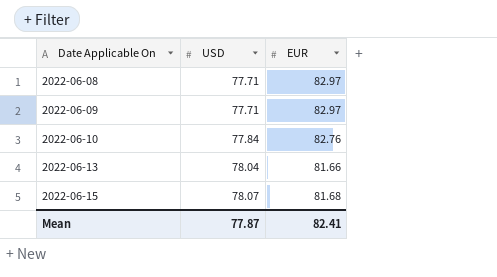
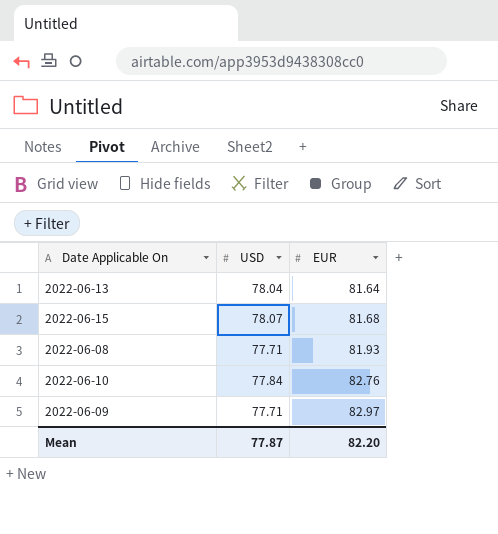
row order: Date Applicable On ascending -> EUR ascending
2022-06-13 | EUR: 81.66 -> 81.64
2022-06-08 | EUR: 82.97 -> 81.93
Mean | EUR: 82.41 -> 82.20

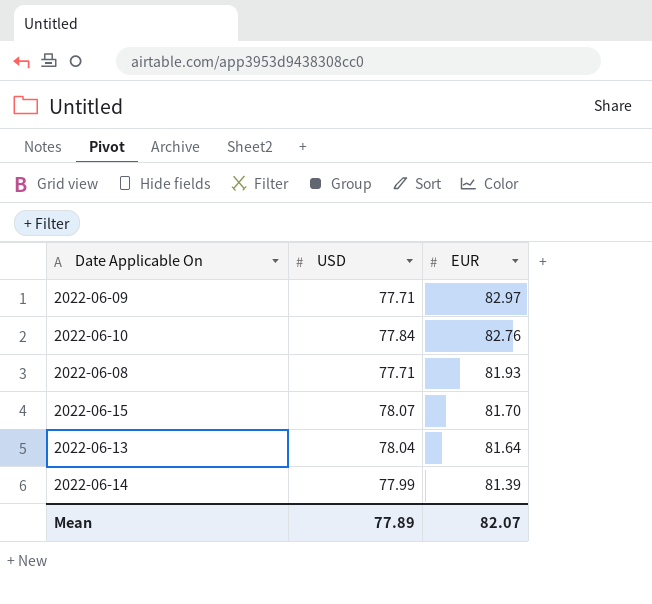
row order: EUR ascending -> EUR descending
2022-06-15 | EUR: 81.68 -> 81.70
row 2022-06-14: none -> 77.99 | 81.39
Mean | USD: 77.87 -> 77.89
Mean | EUR: 82.20 -> 82.07

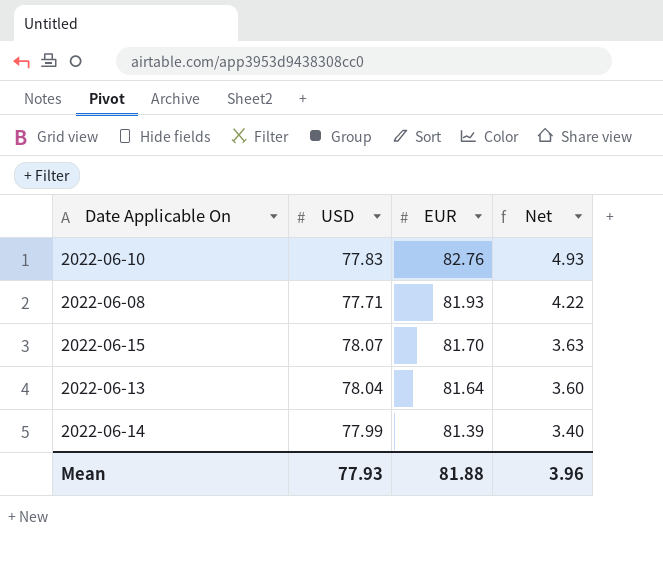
column Net | formula: none -> [EUR] - [USD]
row 2022-06-09: 77.71 | 82.97 -> none
2022-06-10 | USD: 77.84 -> 77.83
Mean | USD: 77.89 -> 77.93
Mean | EUR: 82.07 -> 81.88

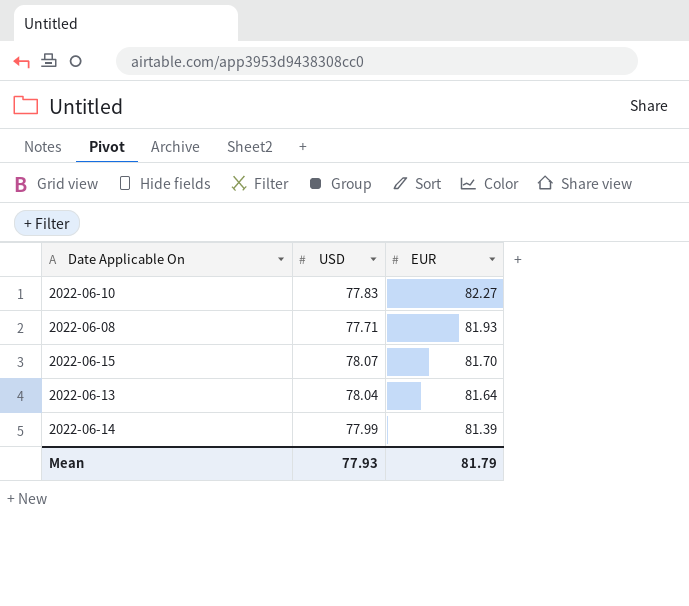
column Net | formula: [EUR] - [USD] -> none
2022-06-10 | EUR: 82.76 -> 82.27
Mean | EUR: 81.88 -> 81.79

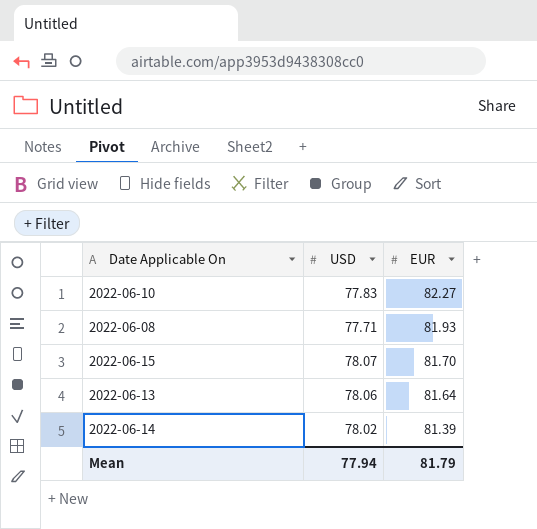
2022-06-13 | USD: 78.04 -> 78.06
2022-06-14 | USD: 77.99 -> 78.02
Mean | USD: 77.93 -> 77.94

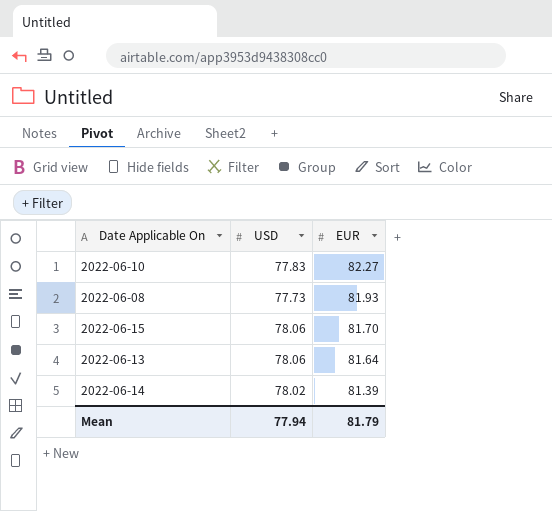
2022-06-08 | USD: 77.71 -> 77.73
2022-06-15 | USD: 78.07 -> 78.06

